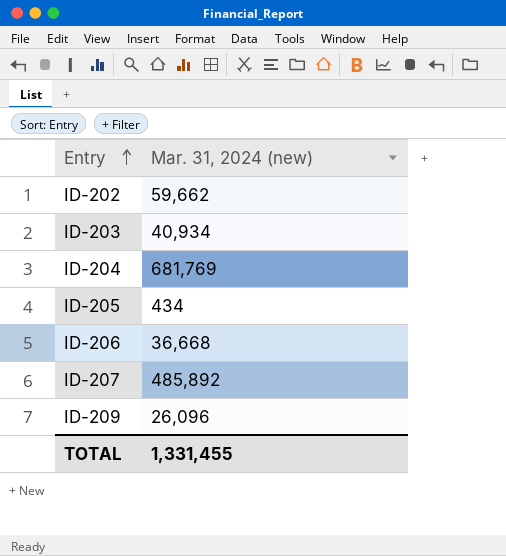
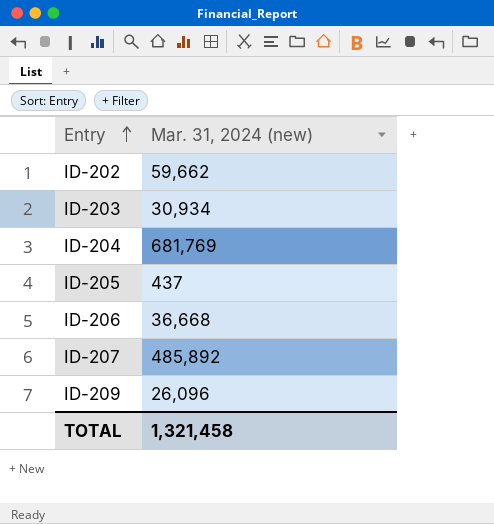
ID-203 | Mar. 31, 2024 (new): 40,934 -> 30,934
ID-205 | Mar. 31, 2024 (new): 434 -> 437
TOTAL | Mar. 31, 2024 (new): 1,331,455 -> 1,321,458

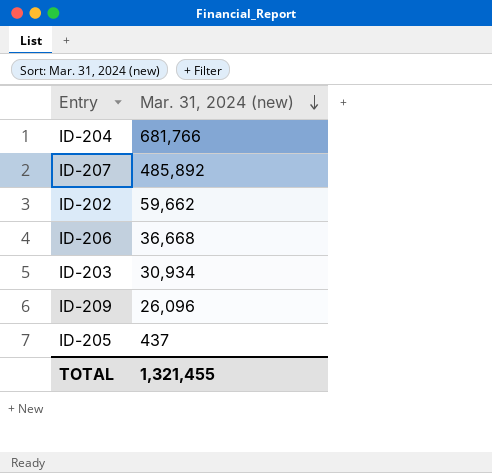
row order: Entry ascending -> Mar. 31, 2024 (new) descending
ID-204 | Mar. 31, 2024 (new): 681,769 -> 681,766
TOTAL | Mar. 31, 2024 (new): 1,321,458 -> 1,321,455

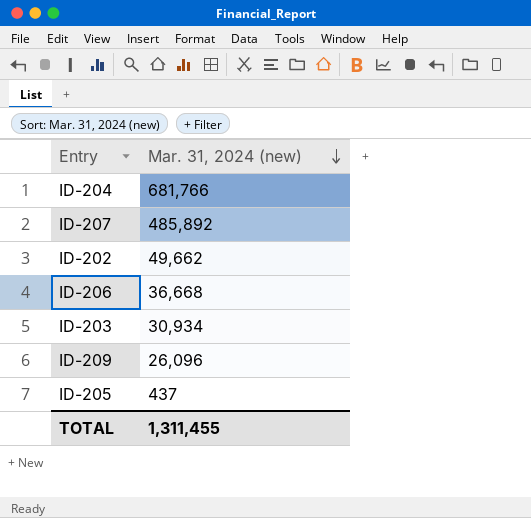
ID-202 | Mar. 31, 2024 (new): 59,662 -> 49,662
TOTAL | Mar. 31, 2024 (new): 1,321,455 -> 1,311,455

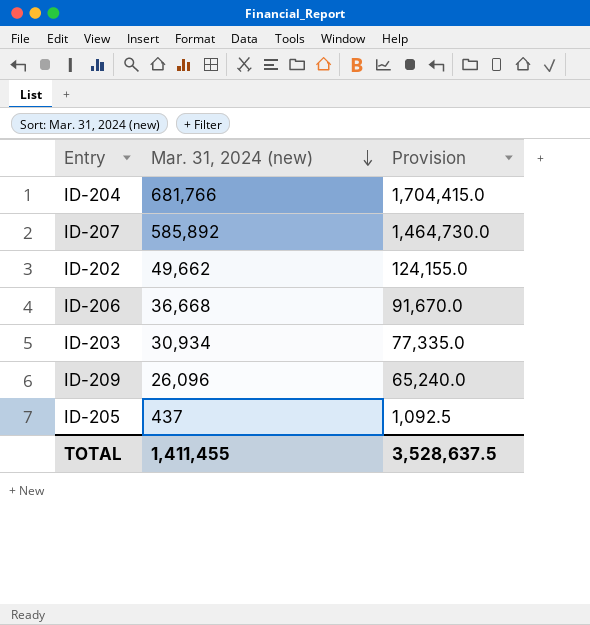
column Provision | formula: none -> [Mar. 31, 2024 (new)] * 2.5
ID-207 | Mar. 31, 2024 (new): 485,892 -> 585,892
TOTAL | Mar. 31, 2024 (new): 1,311,455 -> 1,411,455

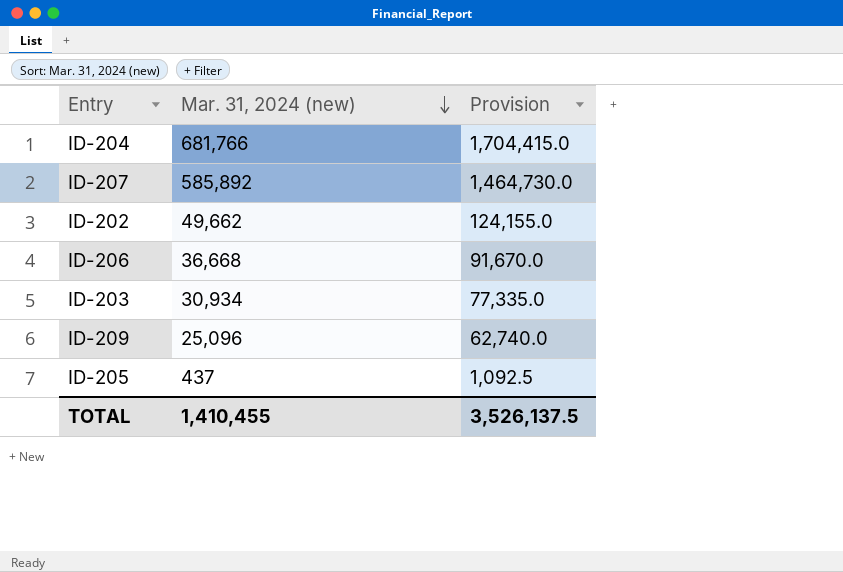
ID-209 | Mar. 31, 2024 (new): 26,096 -> 25,096
ID-209 | Provision: 65,240.0 -> 62,740.0
TOTAL | Mar. 31, 2024 (new): 1,411,455 -> 1,410,455
TOTAL | Provision: 3,528,637.5 -> 3,526,137.5

